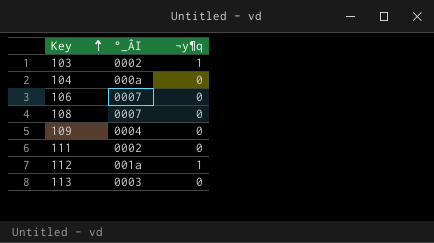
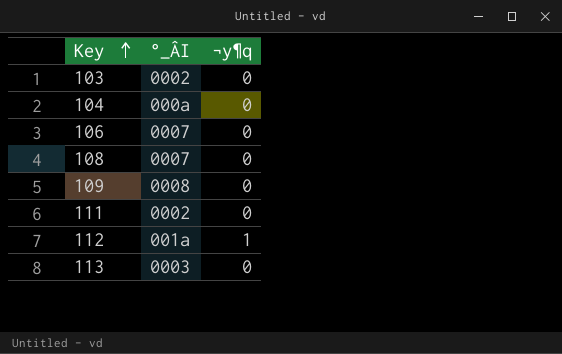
103 | ¬y¶q: 1 -> 0
109 | °_ÂI: 0004 -> 0008

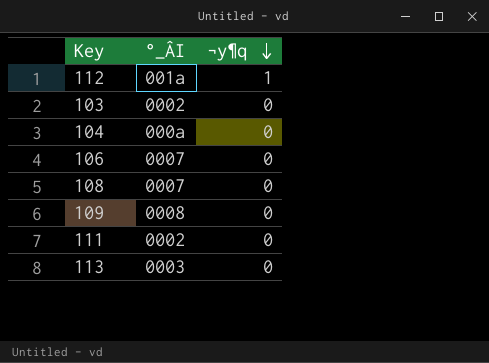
row order: Key ascending -> ¬y¶q descending

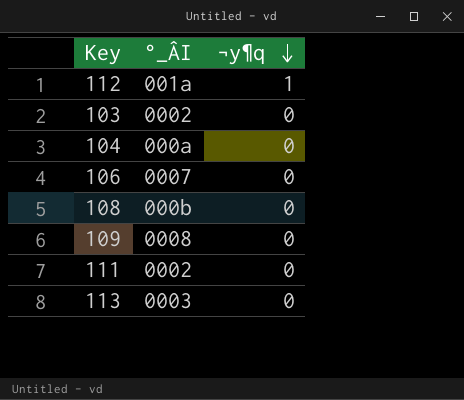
108 | °_ÂI: 0007 -> 000b

